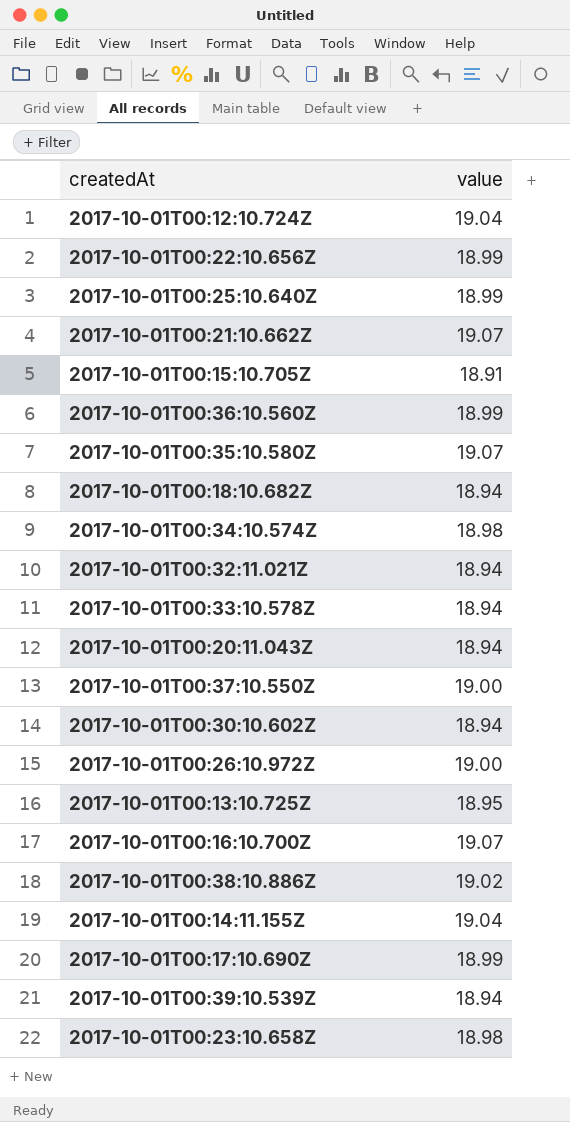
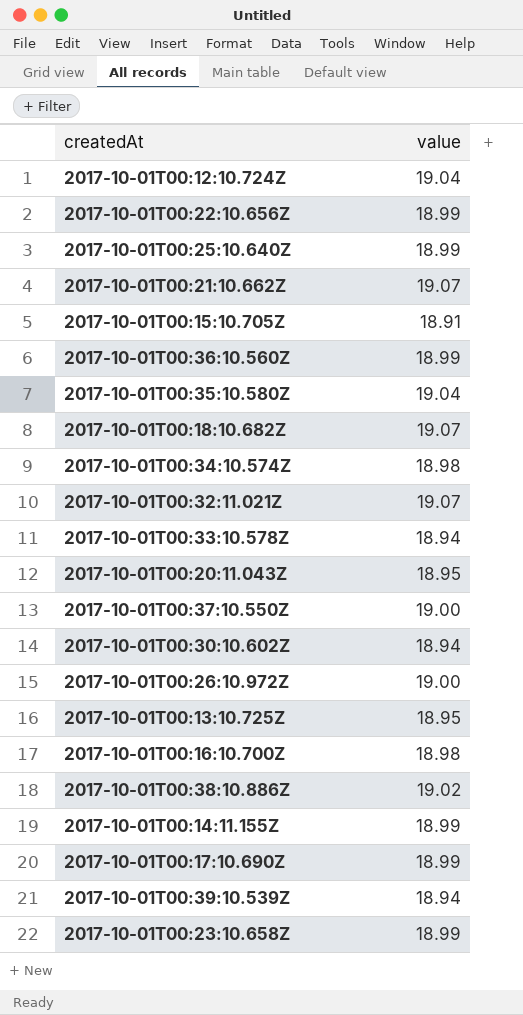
2017-10-01T00:35:10.580Z | value: 19.07 -> 19.04
2017-10-01T00:18:10.682Z | value: 18.94 -> 19.07
2017-10-01T00:32:11.021Z | value: 18.94 -> 19.07
2017-10-01T00:20:11.043Z | value: 18.94 -> 18.95
2017-10-01T00:16:10.700Z | value: 19.07 -> 18.98
2017-10-01T00:14:11.155Z | value: 19.04 -> 18.99
2017-10-01T00:23:10.658Z | value: 18.98 -> 18.99

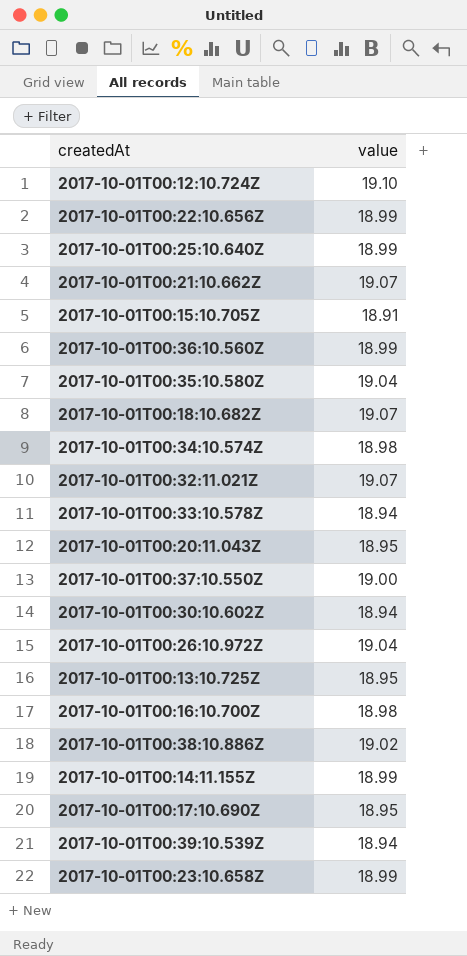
2017-10-01T00:12:10.724Z | value: 19.04 -> 19.10
2017-10-01T00:26:10.972Z | value: 19.00 -> 19.04
2017-10-01T00:17:10.690Z | value: 18.99 -> 18.95

